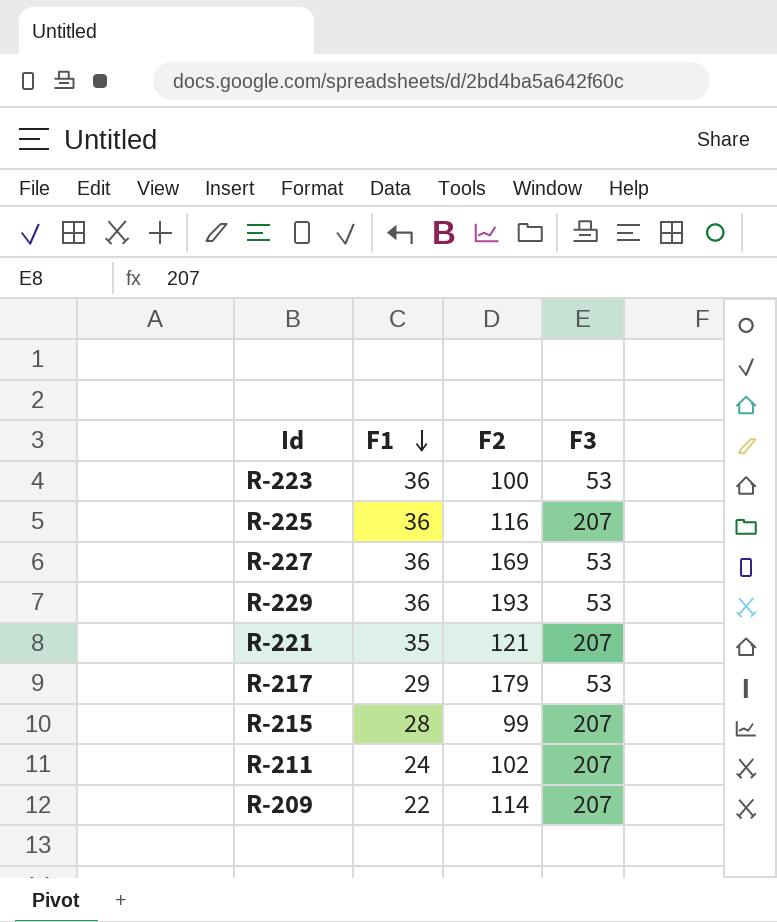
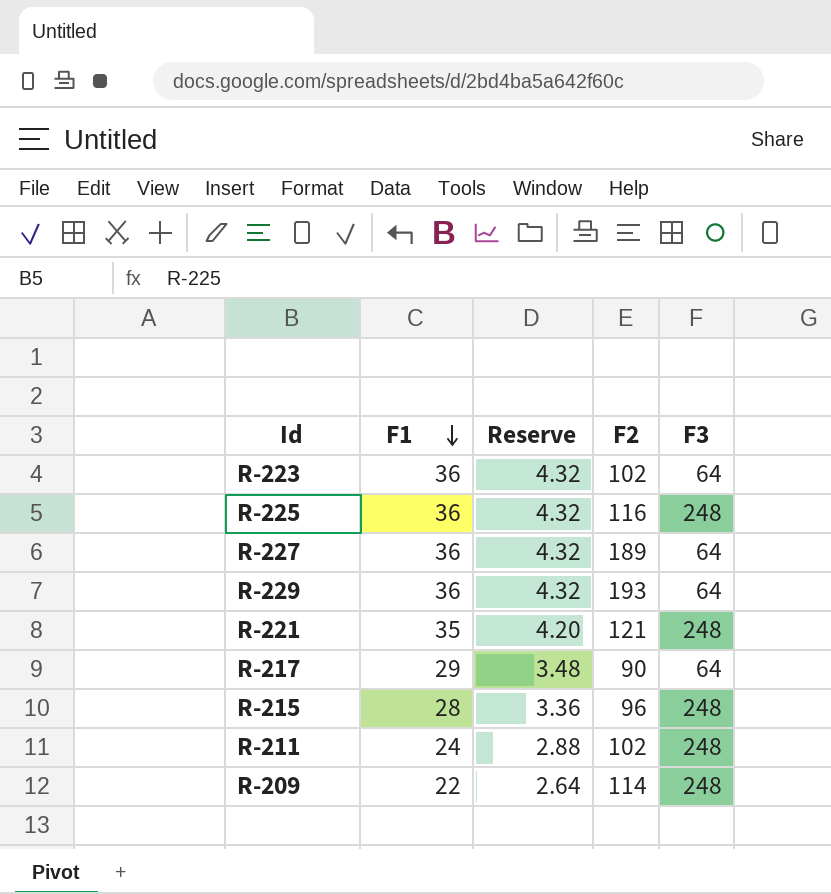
column Reserve | formula: none -> [F1] * 0.12
R-223 | F2: 100 -> 102
R-223 | F3: 53 -> 64
R-225 | F3: 207 -> 248
R-227 | F2: 169 -> 189
R-227 | F3: 53 -> 64
R-229 | F3: 53 -> 64
R-221 | F3: 207 -> 248
R-217 | F2: 179 -> 90
R-217 | F3: 53 -> 64
R-215 | F2: 99 -> 96
R-215 | F3: 207 -> 248
R-211 | F3: 207 -> 248
R-209 | F3: 207 -> 248

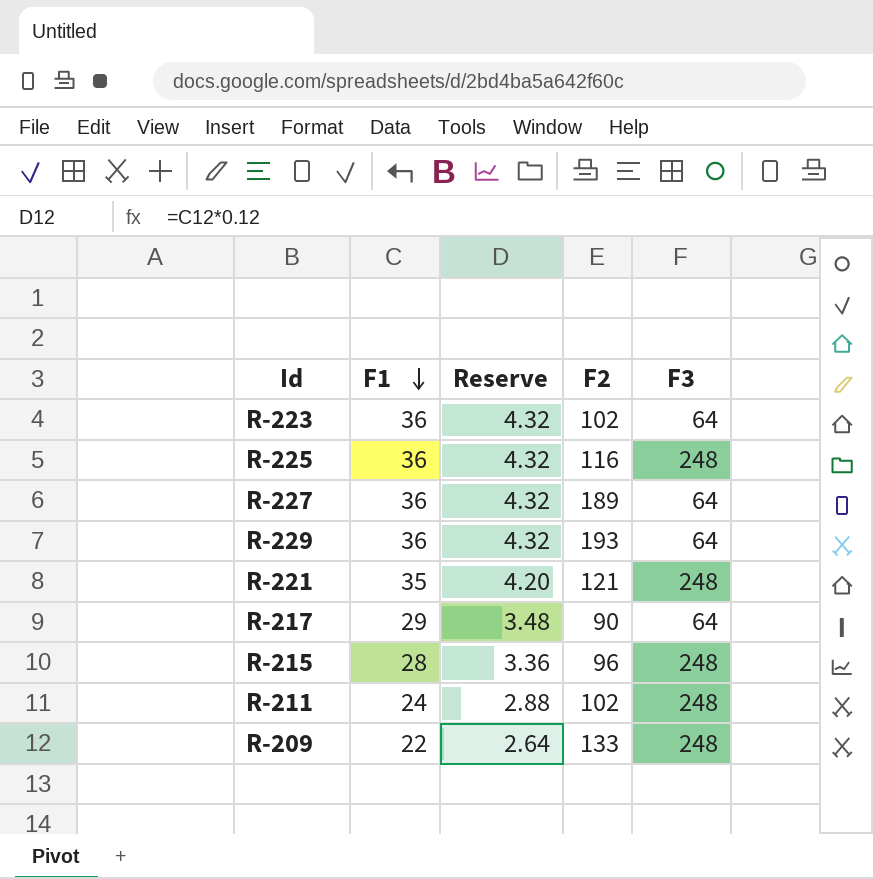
R-209 | F2: 114 -> 133

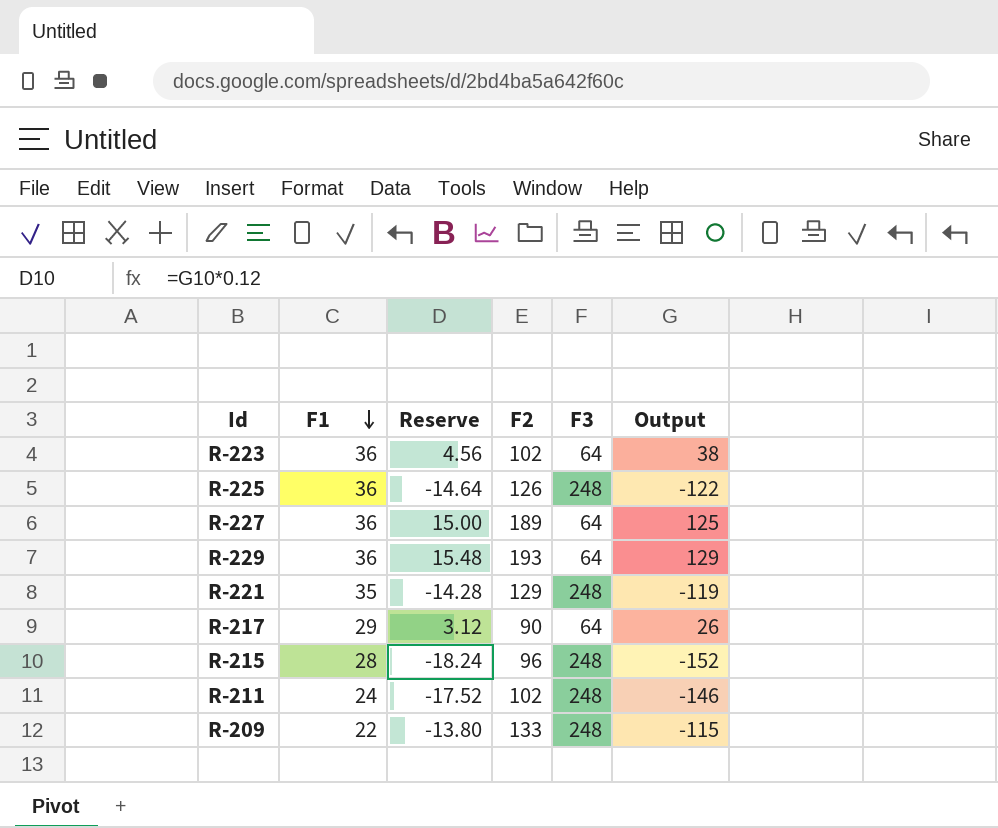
column Reserve | formula: [F1] * 0.12 -> [Output] * 0.12
column Output | formula: none -> [F2] - [F3]
R-225 | F2: 116 -> 126
R-221 | F2: 121 -> 129

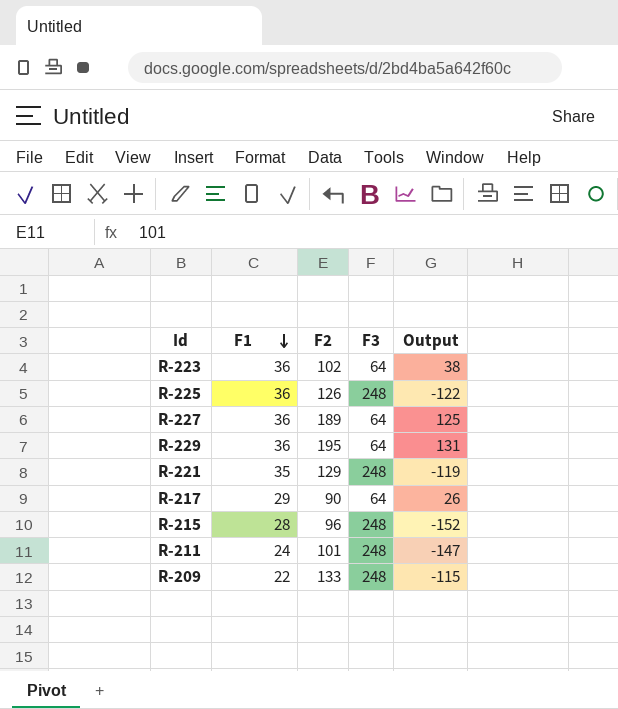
column Reserve | formula: [Output] * 0.12 -> none
R-229 | F2: 193 -> 195
R-229 | Output: 129 -> 131
R-211 | F2: 102 -> 101
R-211 | Output: -146 -> -147

